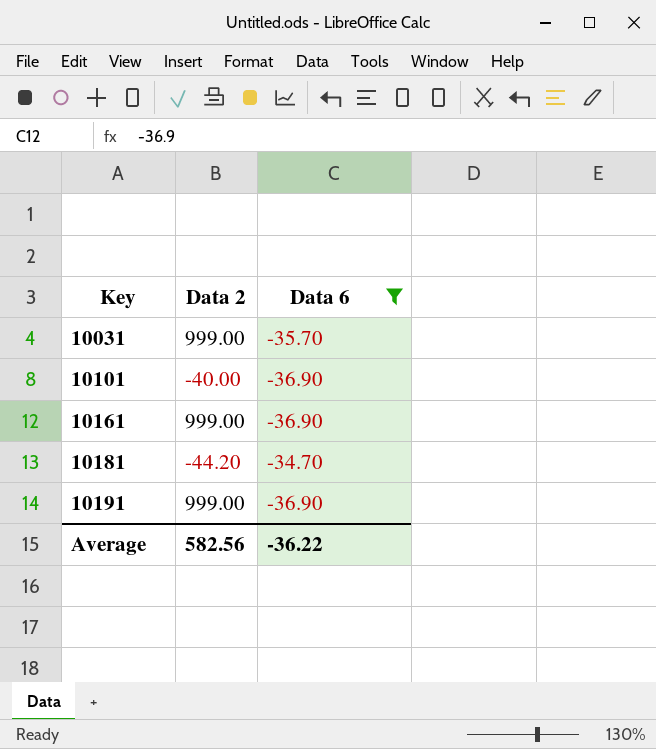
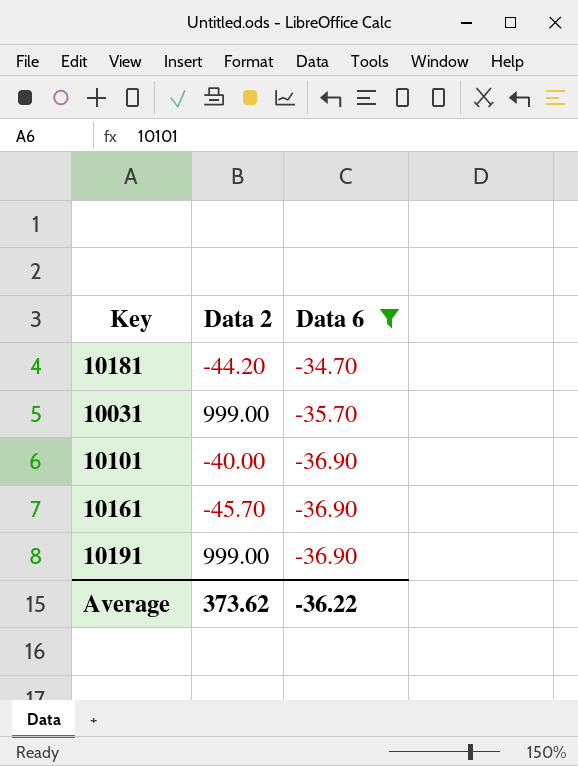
row order: Key ascending -> Data 6 descending
10161 | Data 2: 999.00 -> -45.70
Average | Data 2: 582.56 -> 373.62

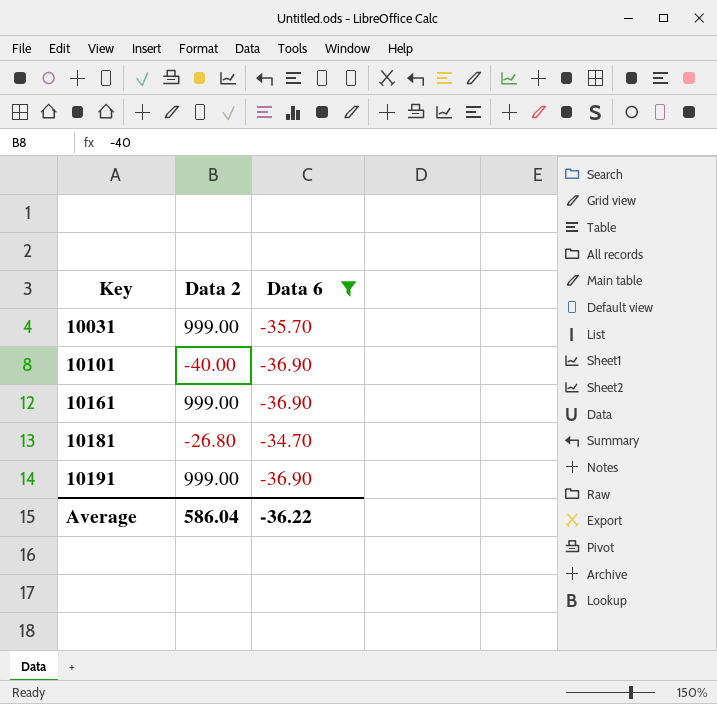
row order: Data 6 descending -> Key ascending
10161 | Data 2: -45.70 -> 999.00
10181 | Data 2: -44.20 -> -26.80
Average | Data 2: 373.62 -> 586.04

